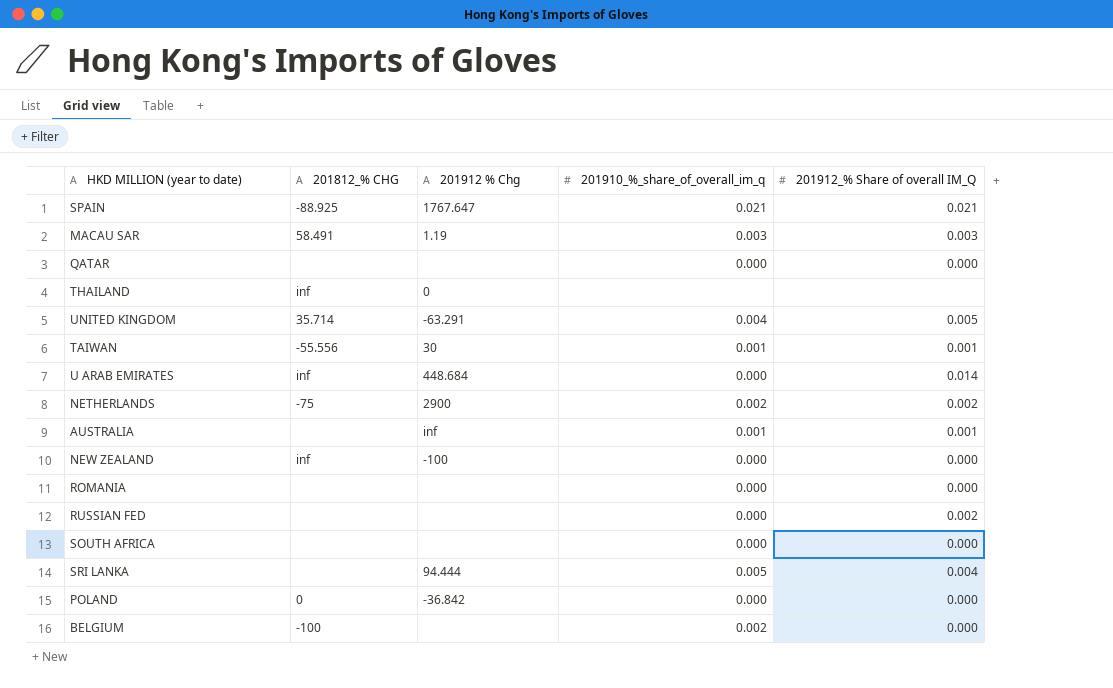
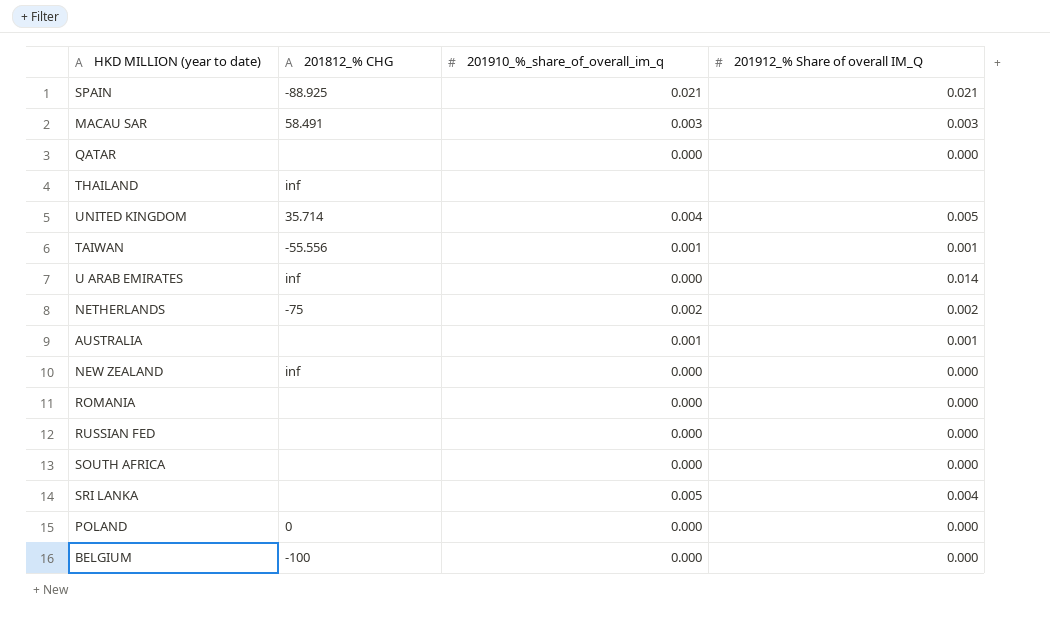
column 201912 % Chg | position: 3 -> none
RUSSIAN FED | 201912_% Share of overall IM_Q: 0.002 -> 0.000
BELGIUM | 201910_%_share_of_overall_im_q: 0.002 -> 0.000

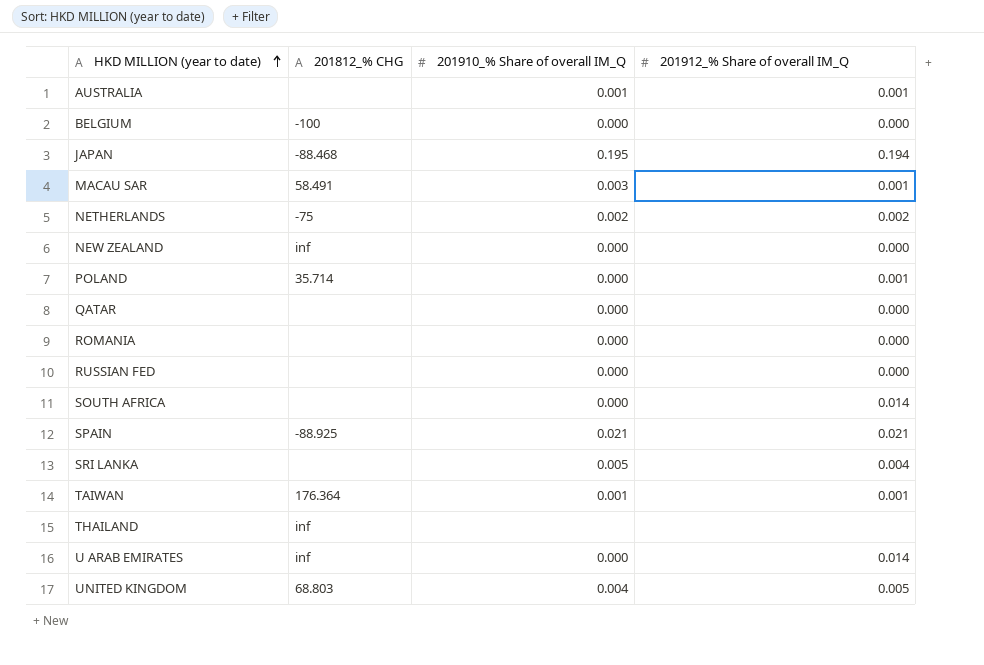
row order: none -> HKD MILLION (year to date) ascending
column name: 201910_%_share_of_overall_im_q -> 201910_% Share of overall IM_Q
row JAPAN: none -> -88.468 | 0.195 | 0.194
MACAU SAR | 201912_% Share of overall IM_Q: 0.003 -> 0.001
POLAND | 201812_% CHG: 0 -> 35.714
POLAND | 201912_% Share of overall IM_Q: 0.000 -> 0.001
SOUTH AFRICA | 201912_% Share of overall IM_Q: 0.000 -> 0.014
TAIWAN | 201812_% CHG: -55.556 -> 176.364
UNITED KINGDOM | 201812_% CHG: 35.714 -> 68.803

